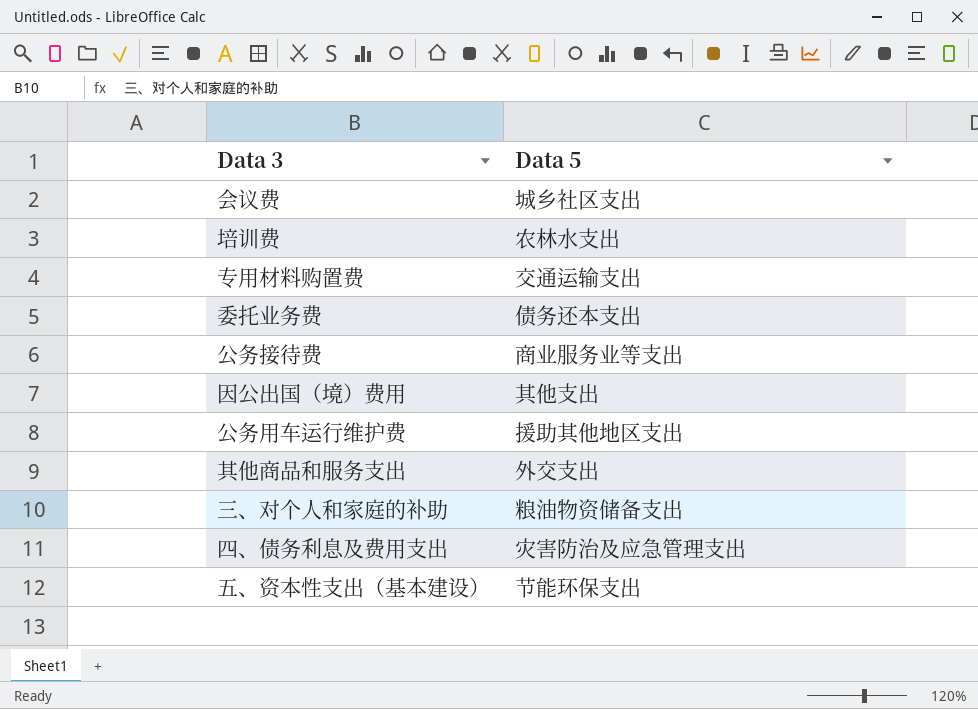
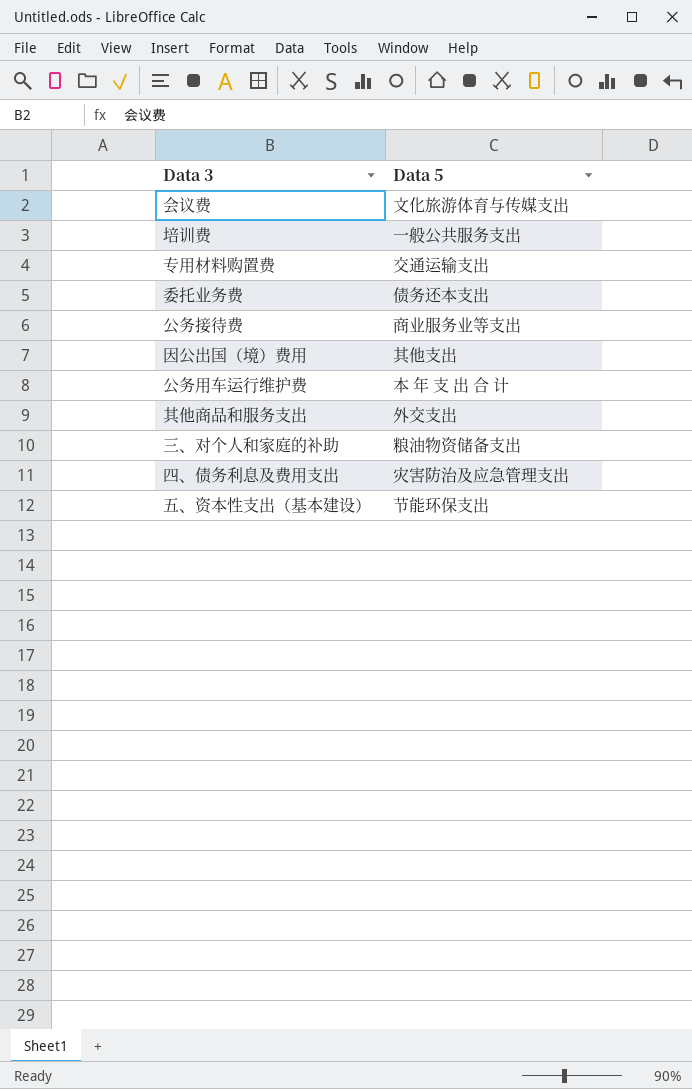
会议费 | Data 5: 城乡社区支出 -> 文化旅游体育与传媒支出
培训费 | Data 5: 农林水支出 -> 一般公共服务支出
公务用车运行维护费 | Data 5: 援助其他地区支出 -> 本 年 支 出 合 计

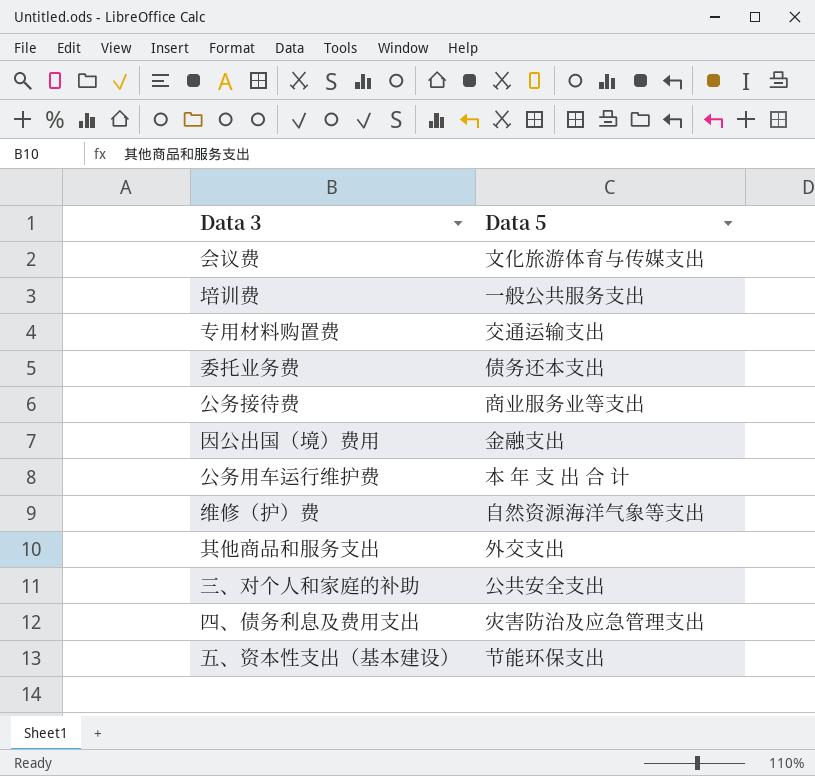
因公出国（境）费用 | Data 5: 其他支出 -> 金融支出
row 维修（护）费: none -> 自然资源海洋气象等支出
三、对个人和家庭的补助 | Data 5: 粮油物资储备支出 -> 公共安全支出

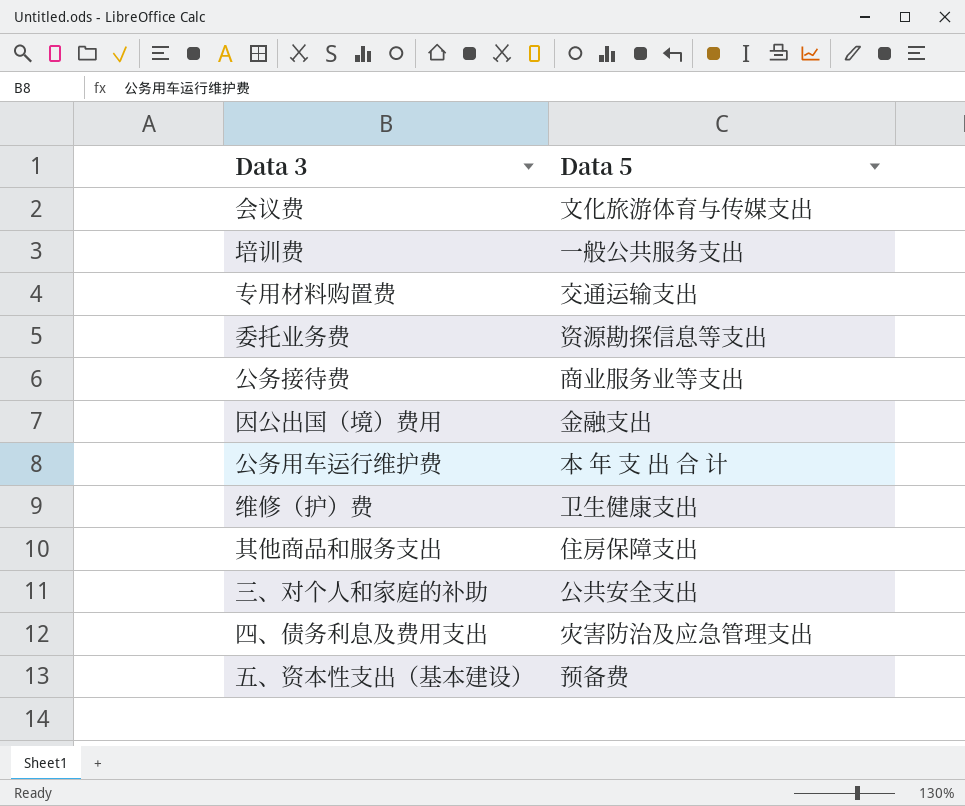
委托业务费 | Data 5: 债务还本支出 -> 资源勘探信息等支出
维修（护）费 | Data 5: 自然资源海洋气象等支出 -> 卫生健康支出
其他商品和服务支出 | Data 5: 外交支出 -> 住房保障支出
五、资本性支出（基本建设） | Data 5: 节能环保支出 -> 预备费

